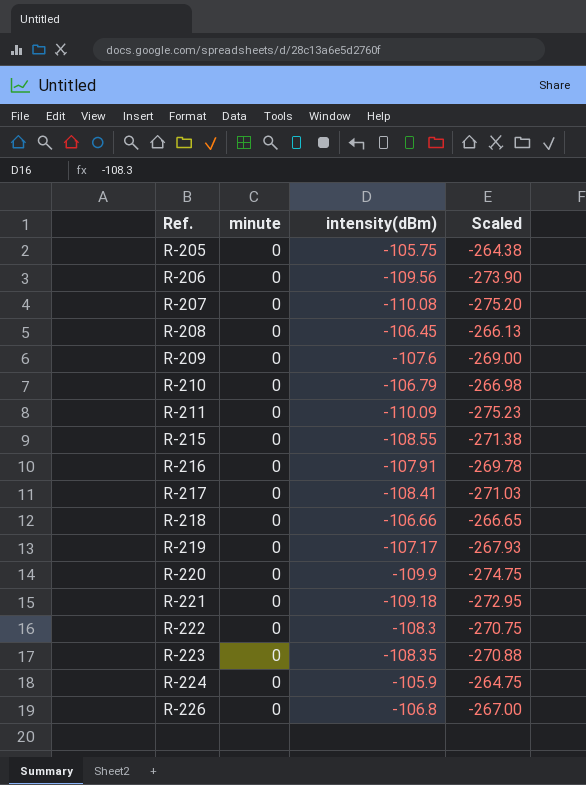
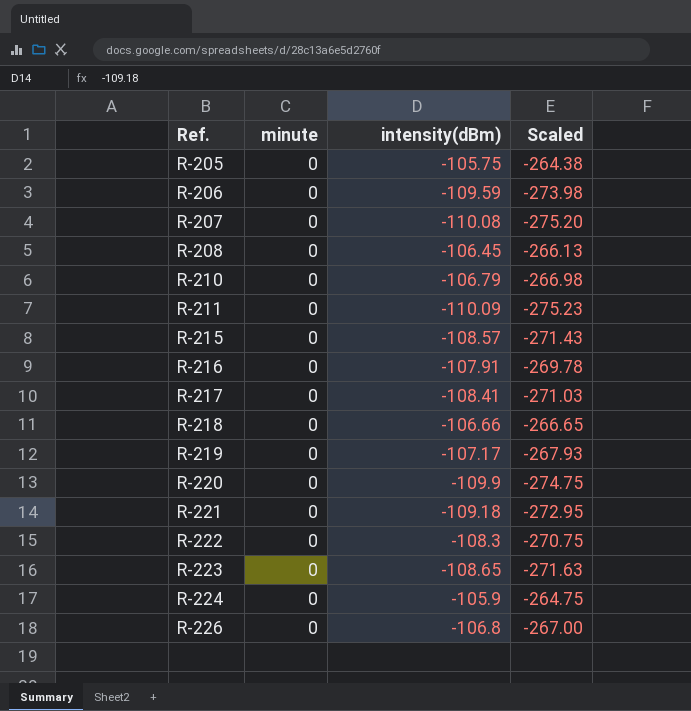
row R-209: 0 | -107.6 | -269.00 -> none
R-206 | intensity(dBm): -109.56 -> -109.59
R-206 | Scaled: -273.90 -> -273.98
R-215 | intensity(dBm): -108.55 -> -108.57
R-215 | Scaled: -271.38 -> -271.43
R-223 | intensity(dBm): -108.35 -> -108.65
R-223 | Scaled: -270.88 -> -271.63

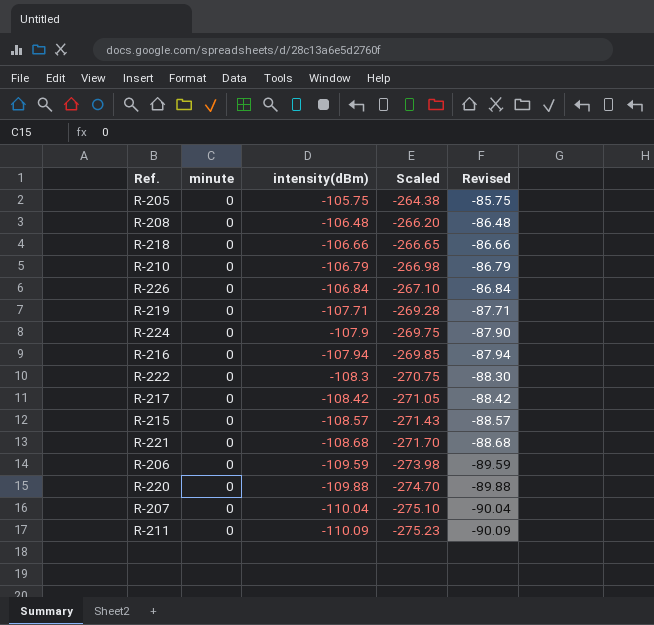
row order: Ref. ascending -> intensity(dBm) descending
column Revised | formula: none -> [intensity(dBm)] + 20
row R-223: 0 | -108.65 | -271.63 -> none
R-208 | intensity(dBm): -106.45 -> -106.48
R-208 | Scaled: -266.13 -> -266.20
R-226 | intensity(dBm): -106.8 -> -106.84
R-226 | Scaled: -267.00 -> -267.10
R-219 | intensity(dBm): -107.17 -> -107.71
R-219 | Scaled: -267.93 -> -269.28
R-224 | intensity(dBm): -105.9 -> -107.9
R-224 | Scaled: -264.75 -> -269.75
R-216 | intensity(dBm): -107.91 -> -107.94
R-216 | Scaled: -269.78 -> -269.85
R-217 | intensity(dBm): -108.41 -> -108.42
R-217 | Scaled: -271.03 -> -271.05
R-221 | intensity(dBm): -109.18 -> -108.68
R-221 | Scaled: -272.95 -> -271.70
R-220 | intensity(dBm): -109.9 -> -109.88
R-220 | Scaled: -274.75 -> -274.70
R-207 | intensity(dBm): -110.08 -> -110.04
R-207 | Scaled: -275.20 -> -275.10

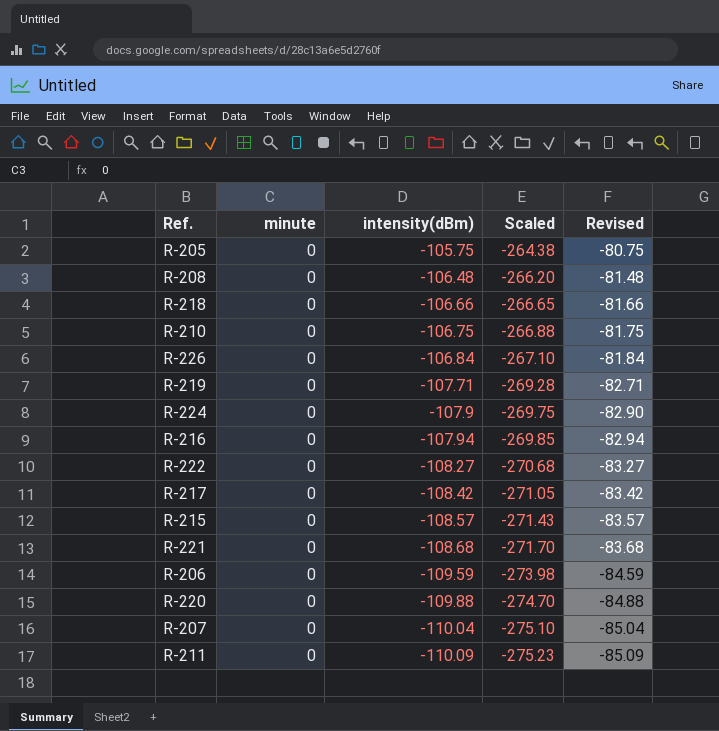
column Revised | formula: [intensity(dBm)] + 20 -> [intensity(dBm)] + 25
R-210 | intensity(dBm): -106.79 -> -106.75
R-210 | Scaled: -266.98 -> -266.88
R-222 | intensity(dBm): -108.3 -> -108.27
R-222 | Scaled: -270.75 -> -270.68

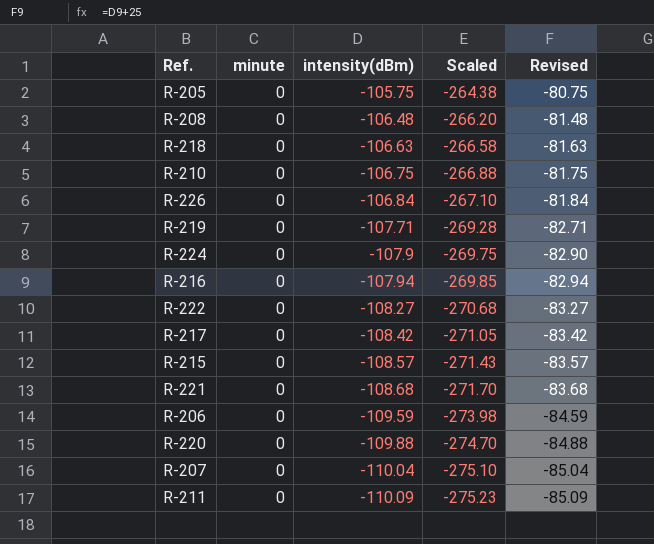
R-218 | intensity(dBm): -106.66 -> -106.63
R-218 | Scaled: -266.65 -> -266.58
R-218 | Revised: -81.66 -> -81.63

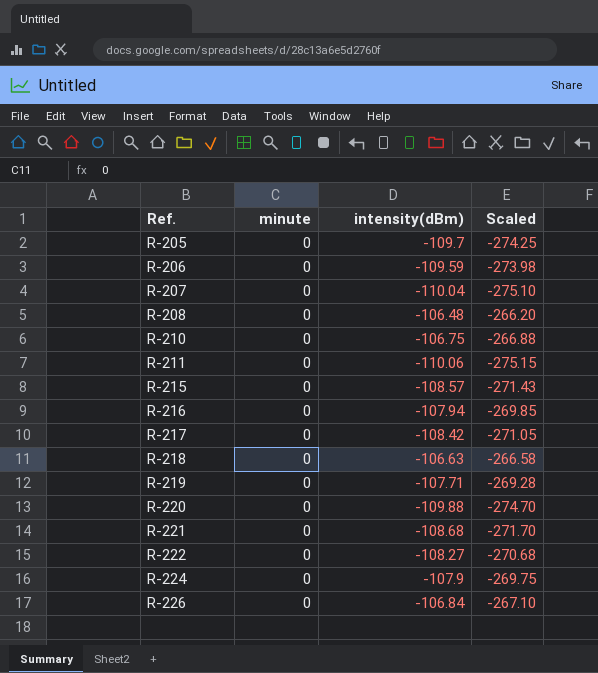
row order: intensity(dBm) descending -> Ref. ascending
column Revised | formula: [intensity(dBm)] + 25 -> none
R-205 | intensity(dBm): -105.75 -> -109.7
R-205 | Scaled: -264.38 -> -274.25
R-211 | intensity(dBm): -110.09 -> -110.06
R-211 | Scaled: -275.23 -> -275.15

